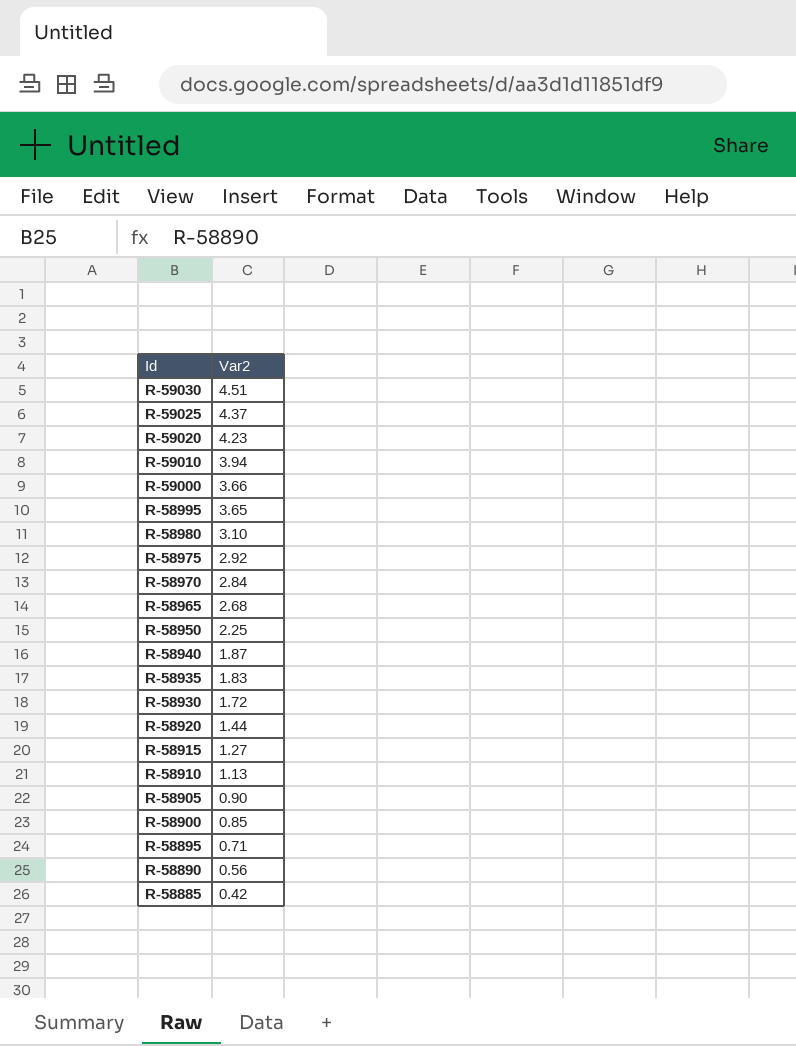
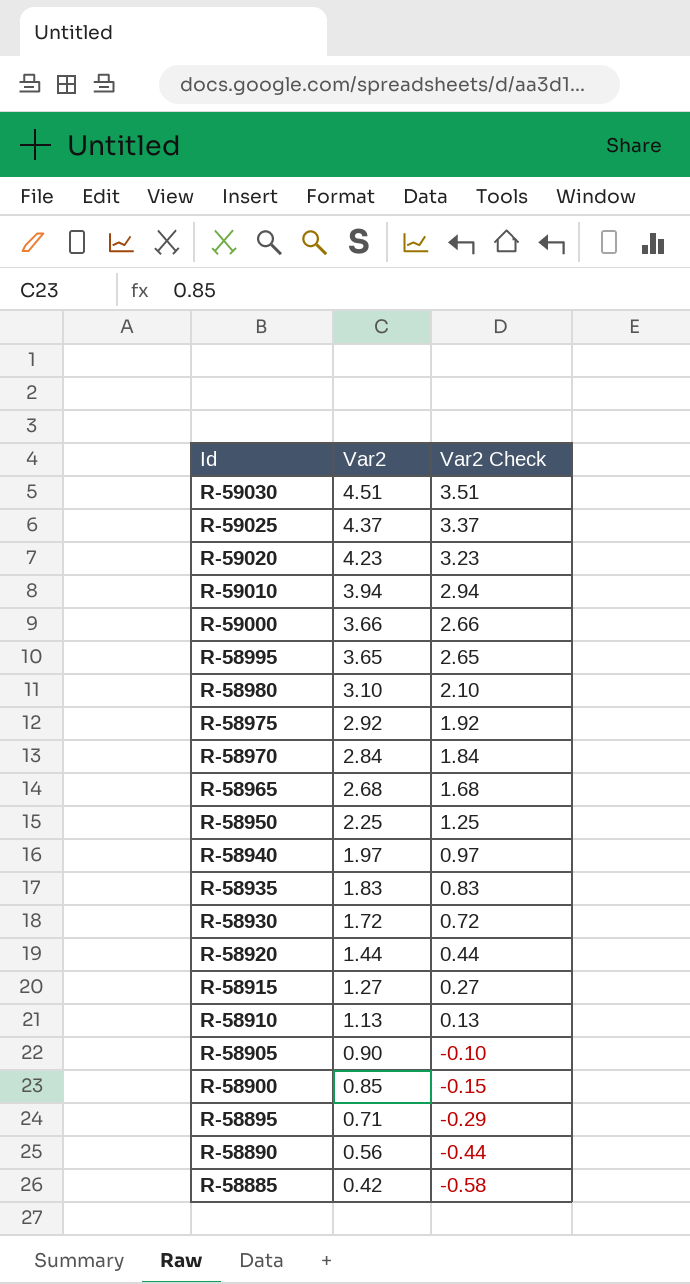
column Var2 Check | formula: none -> [Var2] - 1
R-58940 | Var2: 1.87 -> 1.97

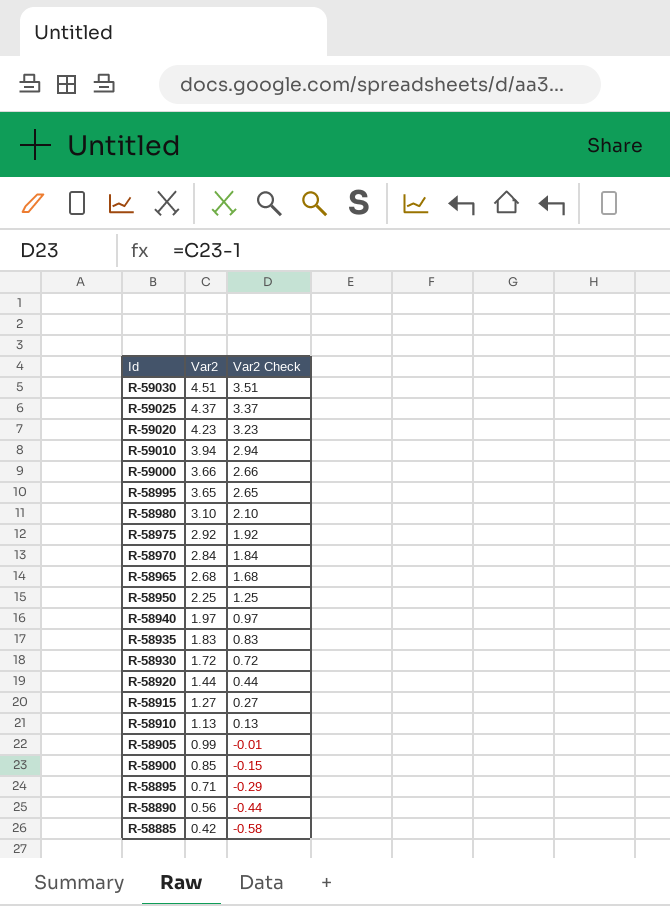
R-58905 | Var2: 0.90 -> 0.99
R-58905 | Var2 Check: -0.10 -> -0.01

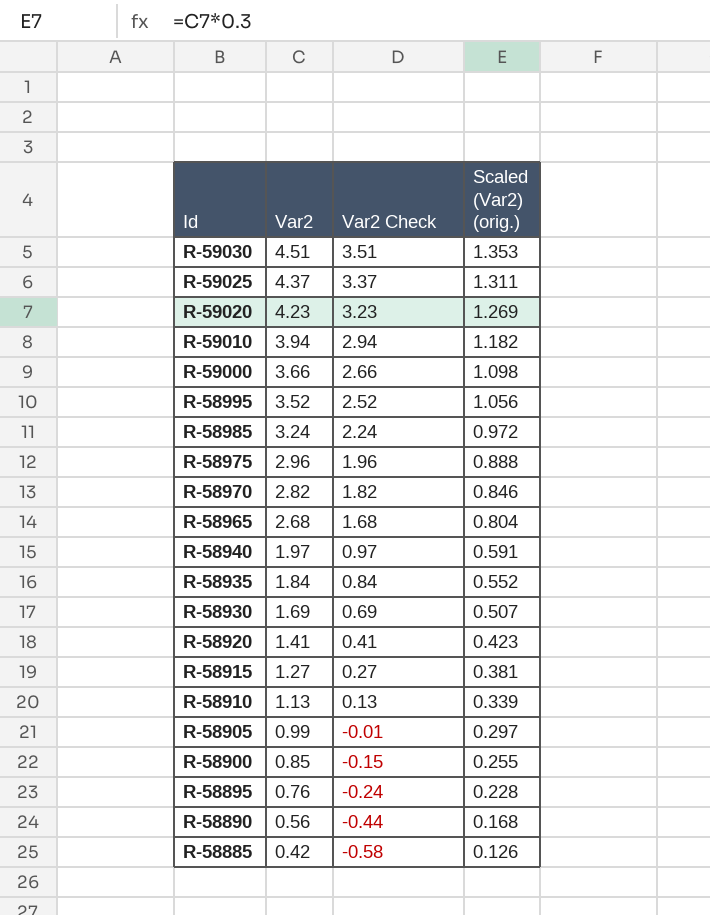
column Scaled (Var2) (orig.) | formula: none -> [Var2] * 0.3
row R-58980: 3.10 | 2.10 -> none
row R-58950: 2.25 | 1.25 -> none
R-58995 | Var2: 3.65 -> 3.52
R-58995 | Var2 Check: 2.65 -> 2.52
row R-58985: none -> 3.24 | 2.24 | 0.972
R-58975 | Var2: 2.92 -> 2.96
R-58975 | Var2 Check: 1.92 -> 1.96
R-58970 | Var2: 2.84 -> 2.82
R-58970 | Var2 Check: 1.84 -> 1.82
R-58935 | Var2: 1.83 -> 1.84
R-58935 | Var2 Check: 0.83 -> 0.84
R-58930 | Var2: 1.72 -> 1.69
R-58930 | Var2 Check: 0.72 -> 0.69
R-58920 | Var2: 1.44 -> 1.41
R-58920 | Var2 Check: 0.44 -> 0.41
R-58895 | Var2: 0.71 -> 0.76
R-58895 | Var2 Check: -0.29 -> -0.24

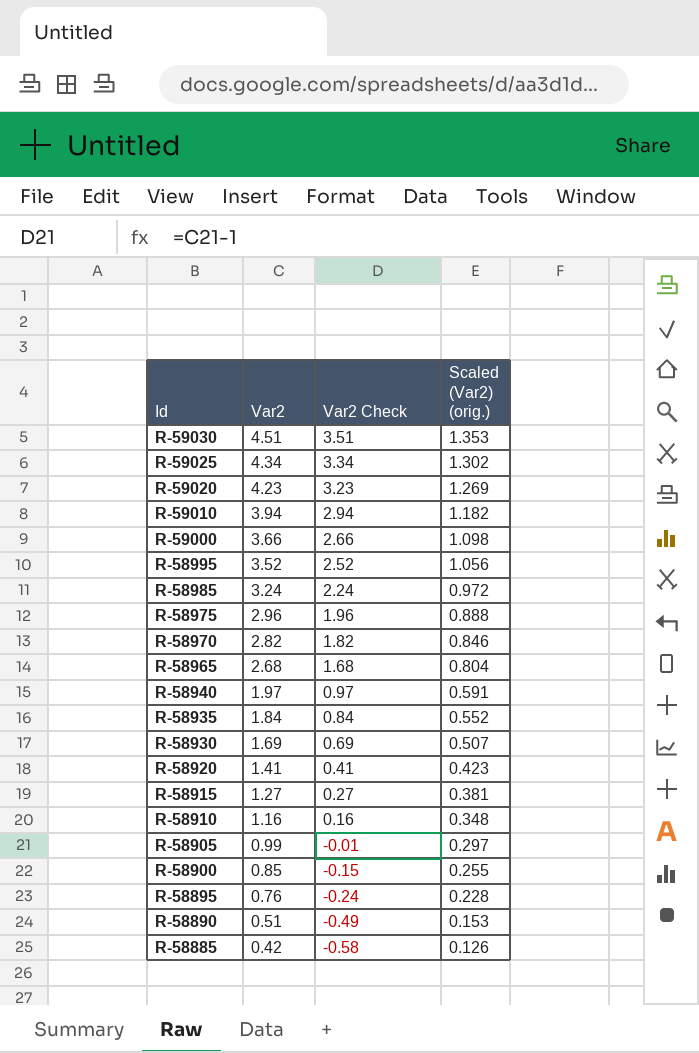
R-59025 | Var2: 4.37 -> 4.34
R-59025 | Var2 Check: 3.37 -> 3.34
R-59025 | Scaled (Var2) (orig.): 1.311 -> 1.302
R-58910 | Var2: 1.13 -> 1.16
R-58910 | Var2 Check: 0.13 -> 0.16
R-58910 | Scaled (Var2) (orig.): 0.339 -> 0.348
R-58890 | Var2: 0.56 -> 0.51
R-58890 | Var2 Check: -0.44 -> -0.49
R-58890 | Scaled (Var2) (orig.): 0.168 -> 0.153

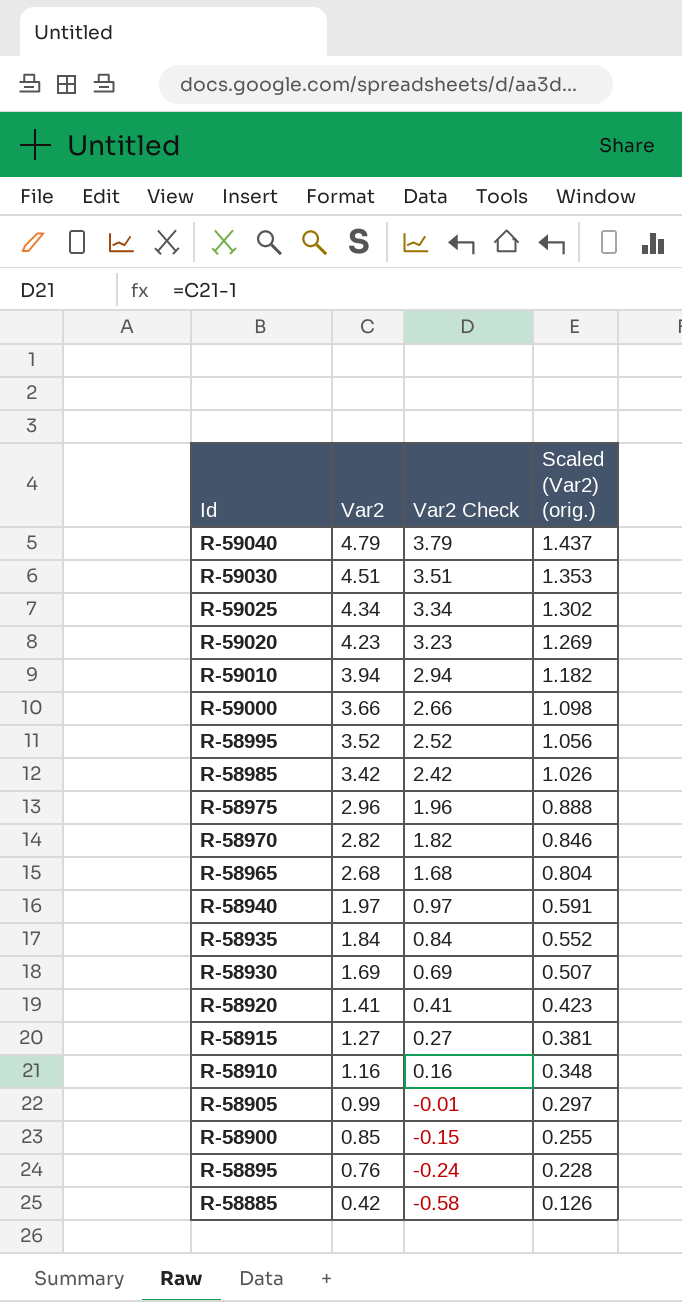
row R-58890: 0.51 | -0.49 | 0.153 -> none
row R-59040: none -> 4.79 | 3.79 | 1.437
R-58985 | Var2: 3.24 -> 3.42
R-58985 | Var2 Check: 2.24 -> 2.42
R-58985 | Scaled (Var2) (orig.): 0.972 -> 1.026

